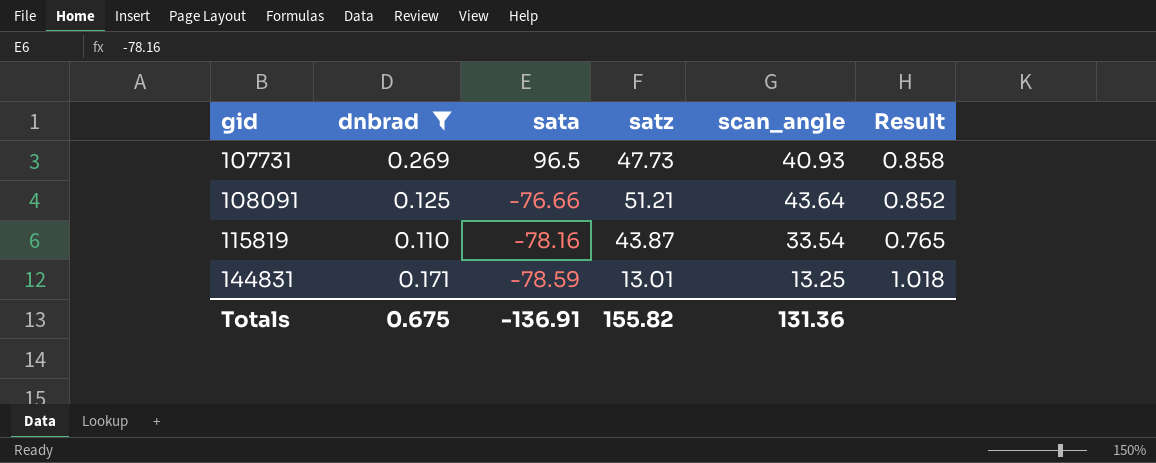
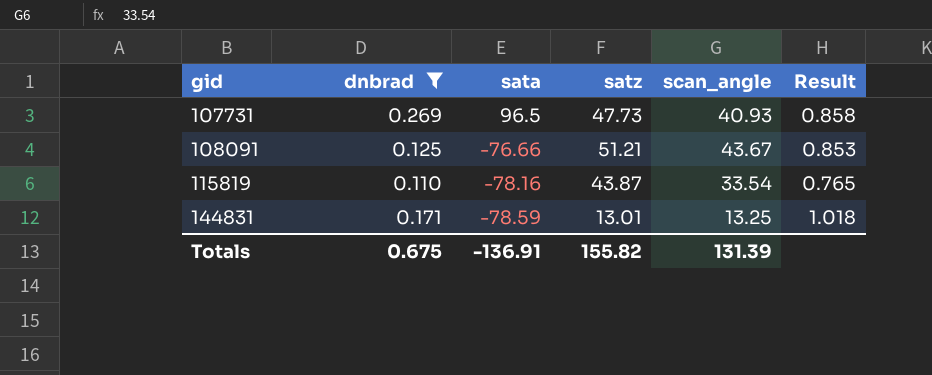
108091 | scan_angle: 43.64 -> 43.67
108091 | Result: 0.852 -> 0.853
Totals | scan_angle: 131.36 -> 131.39

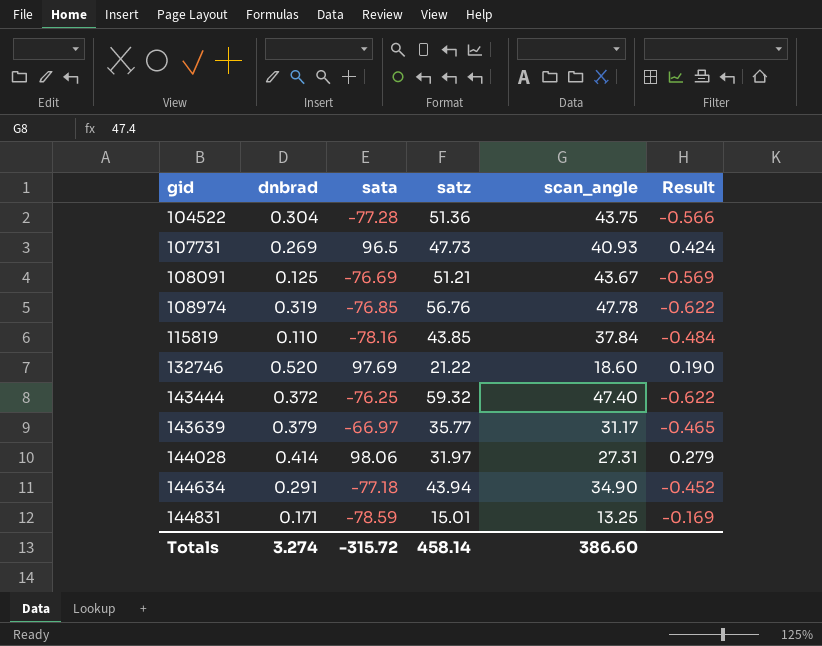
filter: dnbrad <= 0.269 -> none
column Result | formula: [scan_angle] / [satz] -> [scan_angle] / [sata]
108091 | sata: -76.66 -> -76.69
115819 | satz: 43.87 -> 43.85
115819 | scan_angle: 33.54 -> 37.84
144831 | satz: 13.01 -> 15.01
Totals | dnbrad: 0.675 -> 3.274
Totals | sata: -136.91 -> -315.72
Totals | satz: 155.82 -> 458.14
Totals | scan_angle: 131.39 -> 386.60

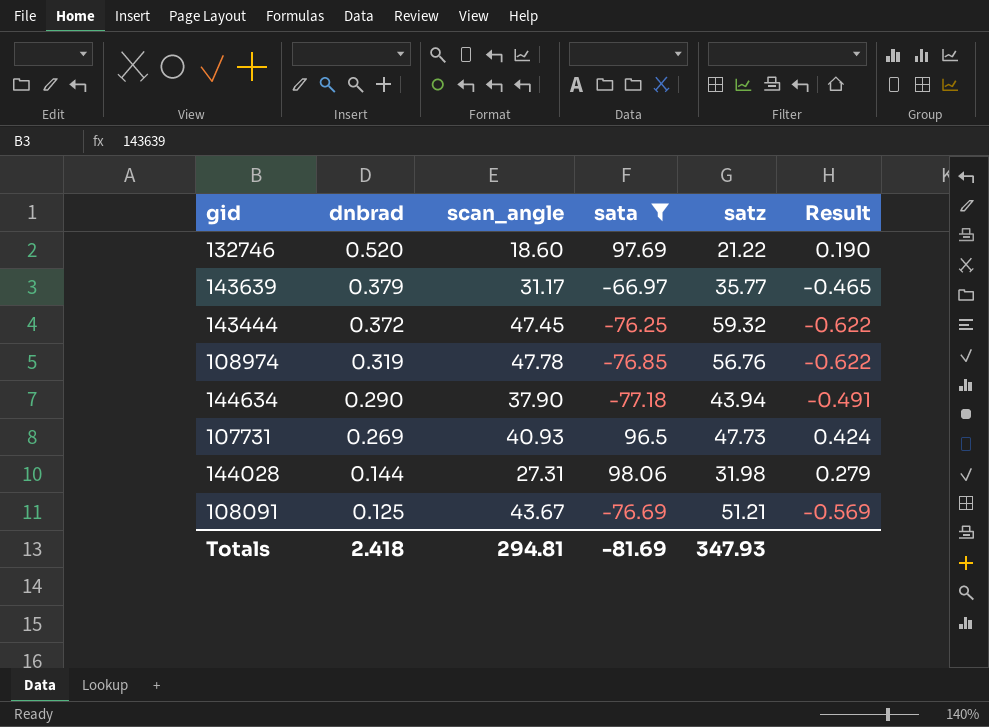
filter: none -> sata >= -77.18
row order: gid ascending -> dnbrad descending
column scan_angle | position: 5 -> 3
143444 | scan_angle: 47.40 -> 47.45
144634 | dnbrad: 0.291 -> 0.290
144634 | scan_angle: 34.90 -> 37.90
144634 | Result: -0.452 -> -0.491
144028 | dnbrad: 0.414 -> 0.144
144028 | satz: 31.97 -> 31.98
Totals | dnbrad: 3.274 -> 2.418
Totals | scan_angle: 386.60 -> 294.81
Totals | sata: -315.72 -> -81.69
Totals | satz: 458.14 -> 347.93

